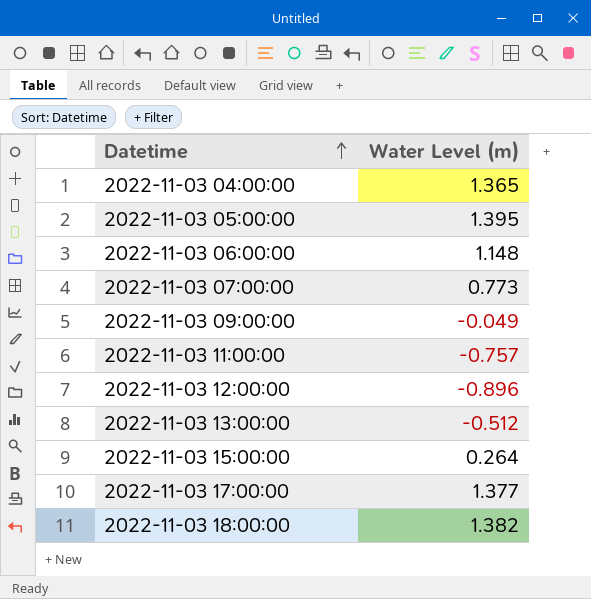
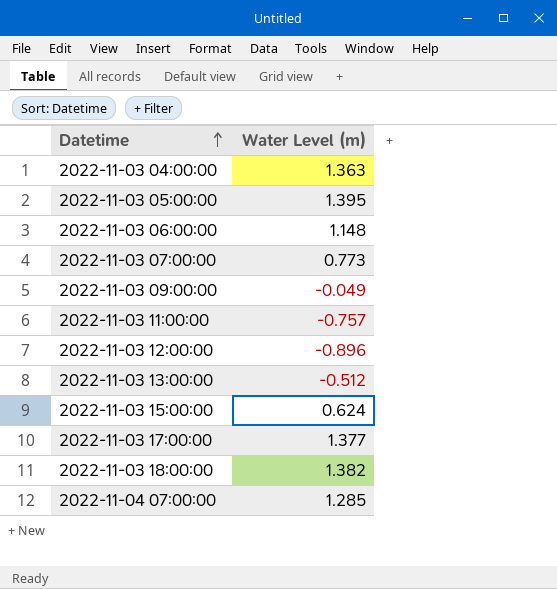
2022-11-03 04:00:00 | Water Level (m): 1.365 -> 1.363
2022-11-03 15:00:00 | Water Level (m): 0.264 -> 0.624
row 2022-11-04 07:00:00: none -> 1.285

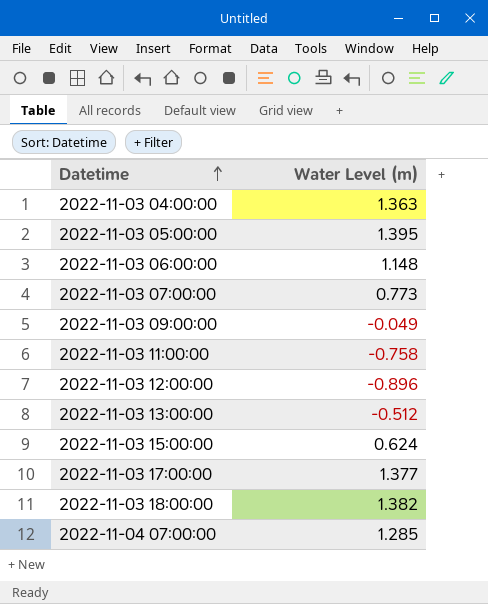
2022-11-03 11:00:00 | Water Level (m): -0.757 -> -0.758

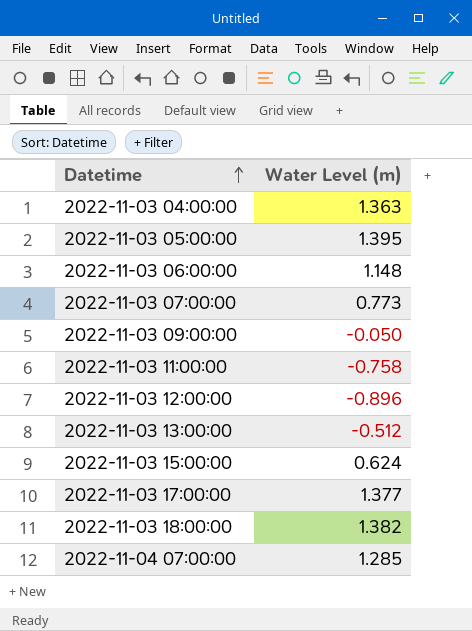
2022-11-03 09:00:00 | Water Level (m): -0.049 -> -0.050

